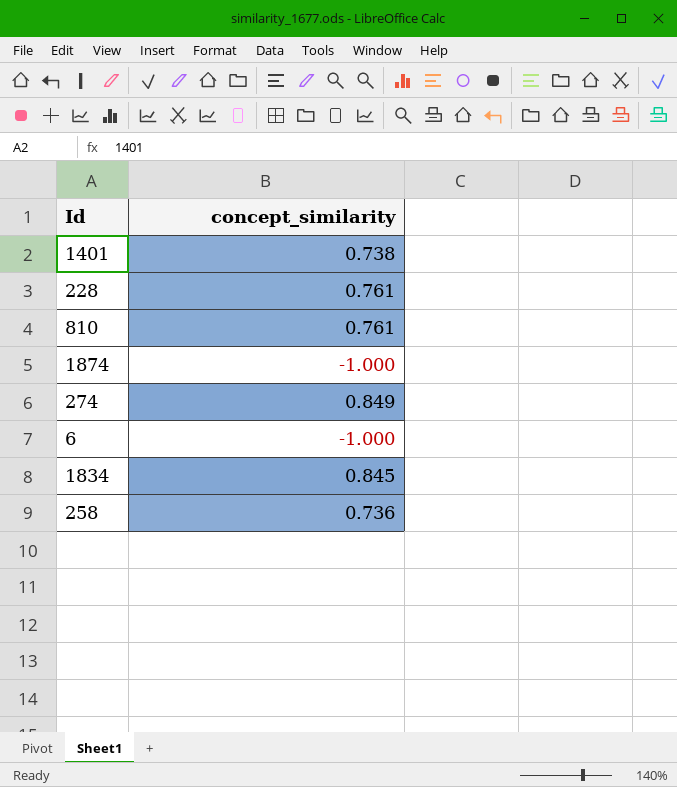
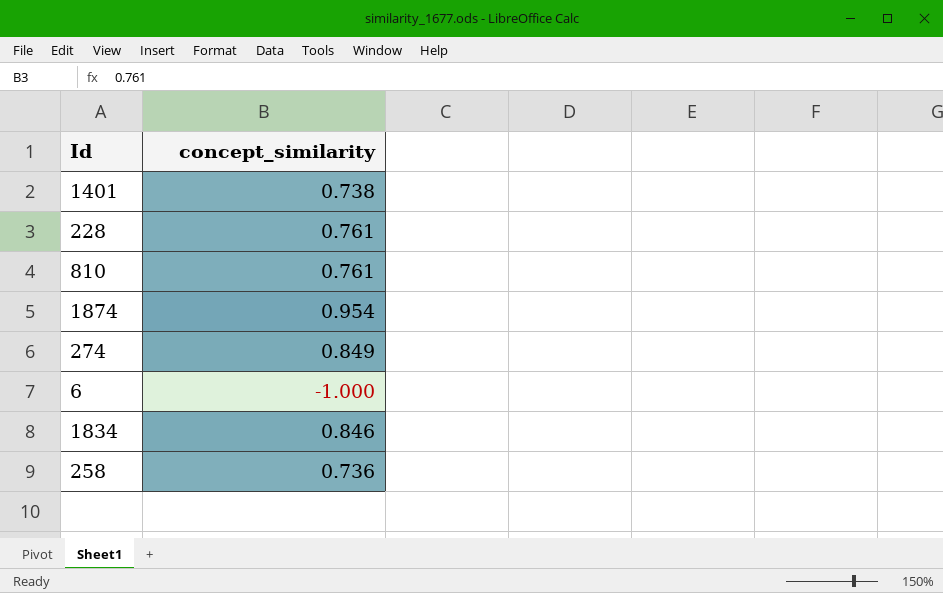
1874 | concept_similarity: -1.000 -> 0.954
1834 | concept_similarity: 0.845 -> 0.846

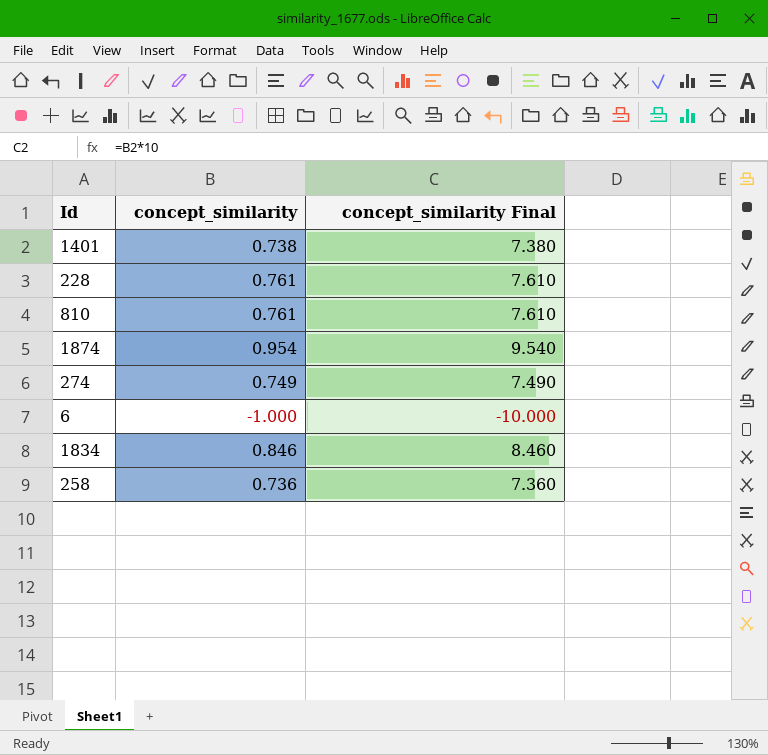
column concept_similarity Final | formula: none -> [concept_similarity] * 10
274 | concept_similarity: 0.849 -> 0.749

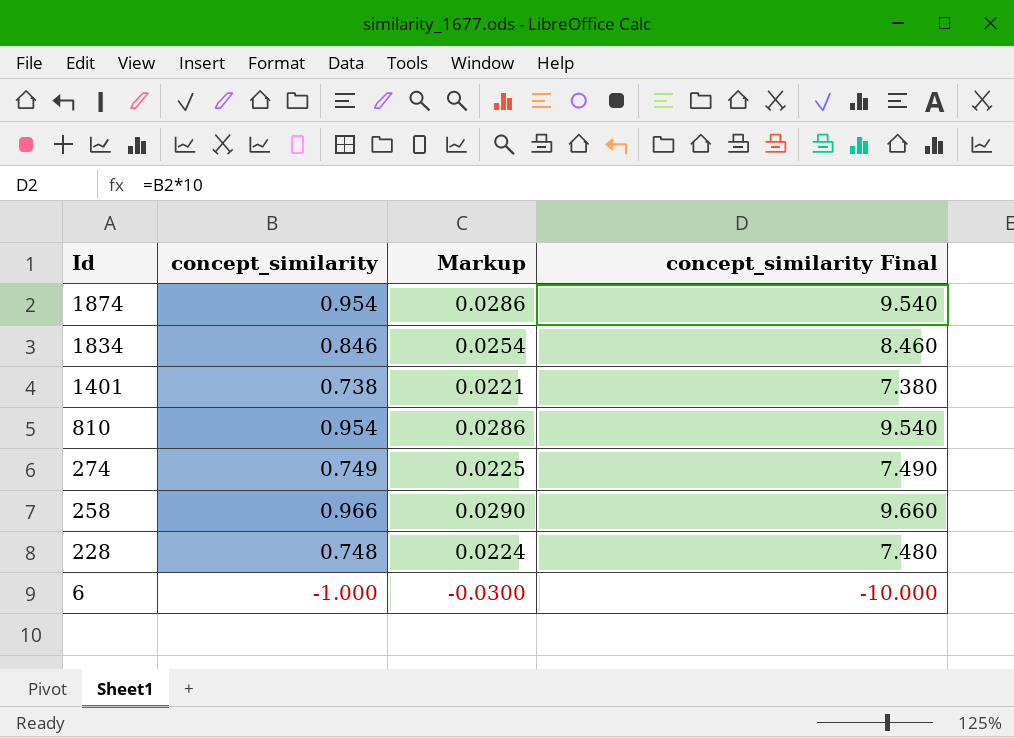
row order: none -> Id descending
column Markup | formula: none -> [concept_similarity] * 0.03
810 | concept_similarity: 0.761 -> 0.954
810 | concept_similarity Final: 7.610 -> 9.540
258 | concept_similarity: 0.736 -> 0.966
258 | concept_similarity Final: 7.360 -> 9.660
228 | concept_similarity: 0.761 -> 0.748
228 | concept_similarity Final: 7.610 -> 7.480

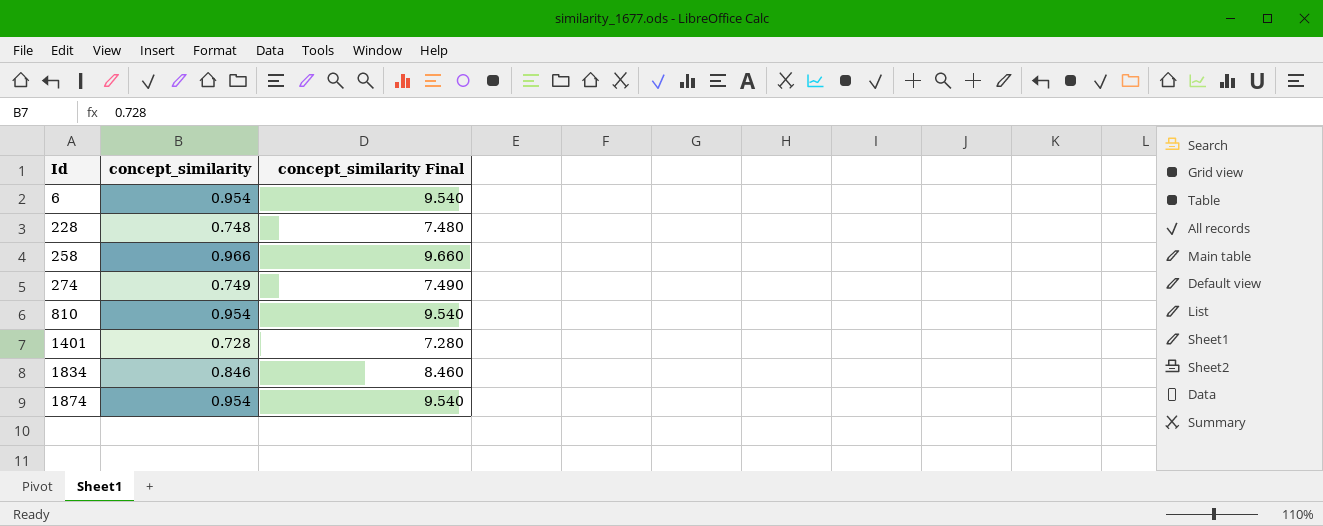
row order: Id descending -> Id ascending
column Markup | formula: [concept_similarity] * 0.03 -> none
6 | concept_similarity: -1.000 -> 0.954
6 | concept_similarity Final: -10.000 -> 9.540
1401 | concept_similarity: 0.738 -> 0.728
1401 | concept_similarity Final: 7.380 -> 7.280

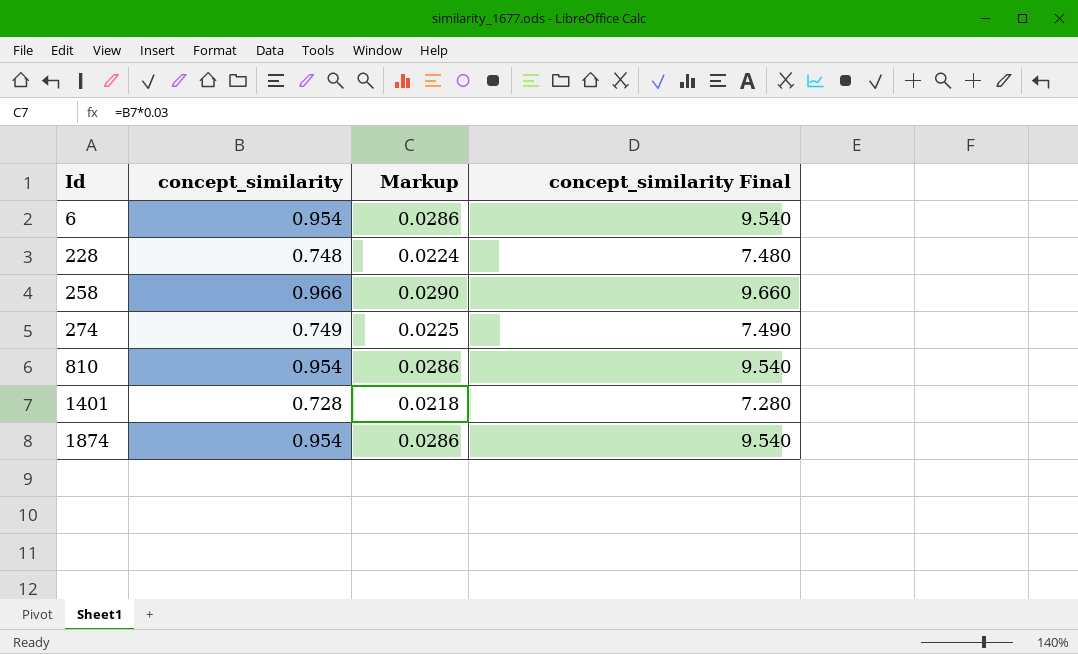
column Markup | formula: none -> [concept_similarity] * 0.03
row 1834: 0.846 | 8.460 -> none

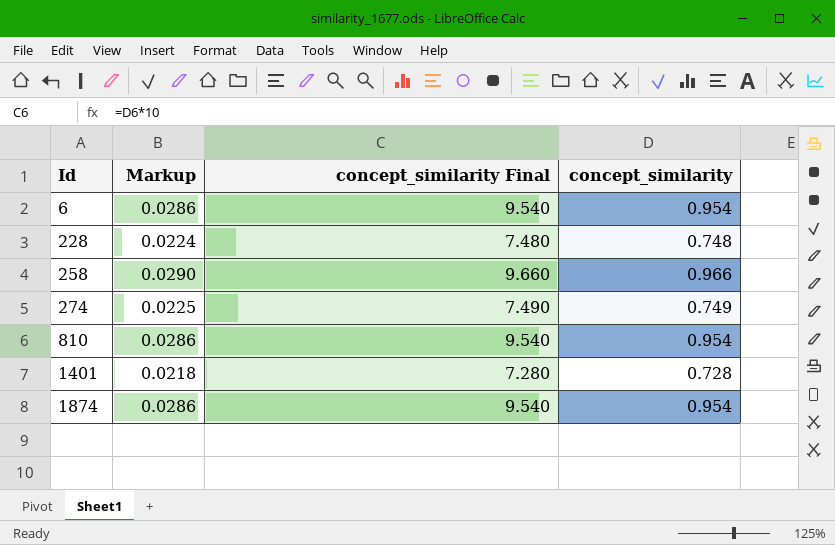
column concept_similarity | position: 2 -> 4

